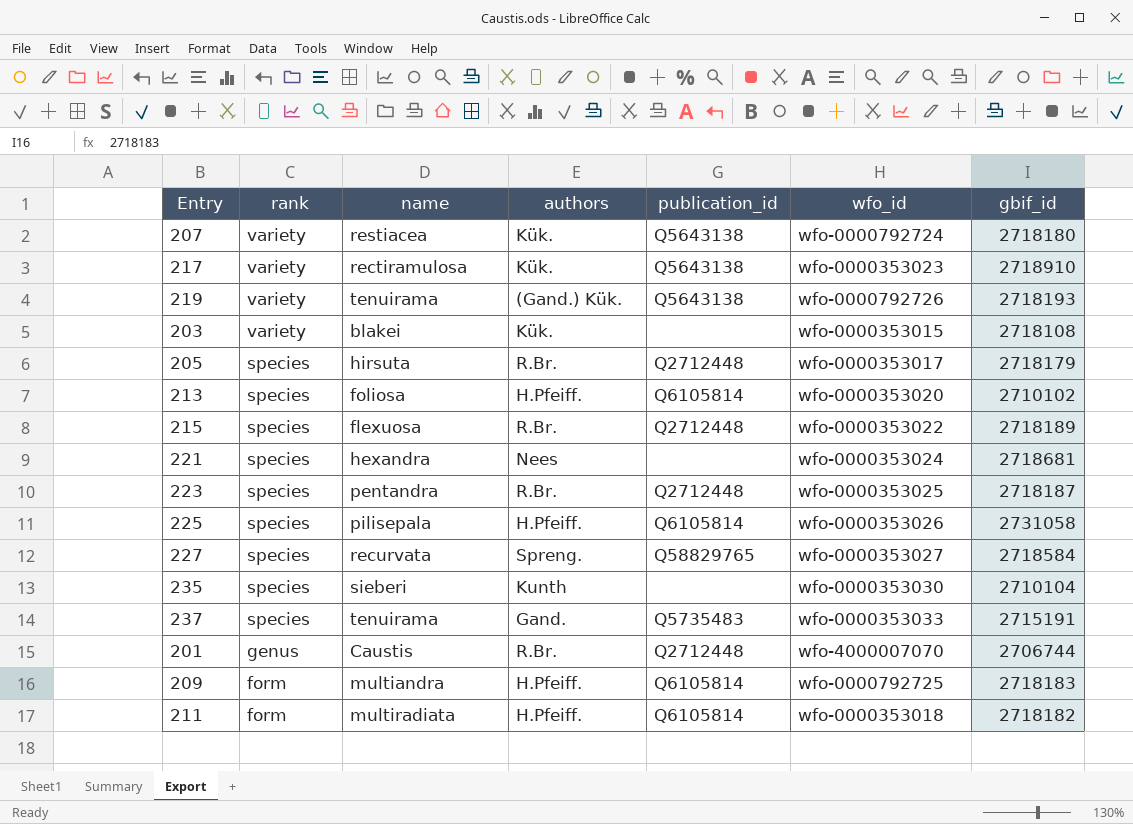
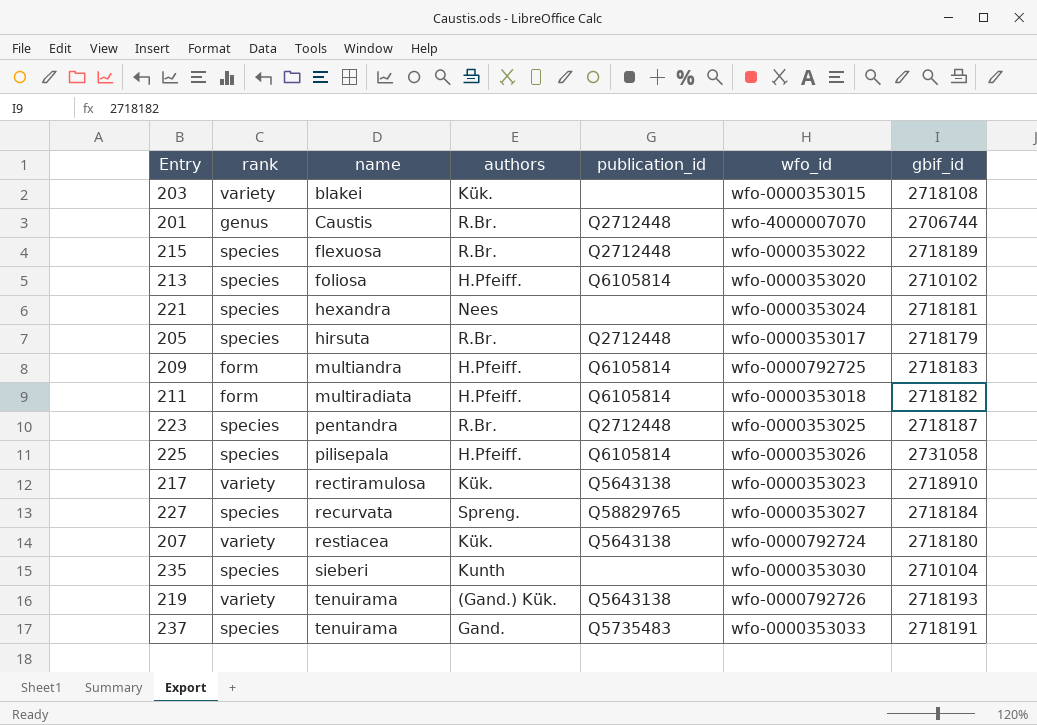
row order: rank descending -> name ascending
221 | gbif_id: 2718681 -> 2718181
227 | gbif_id: 2718584 -> 2718184
237 | gbif_id: 2715191 -> 2718191

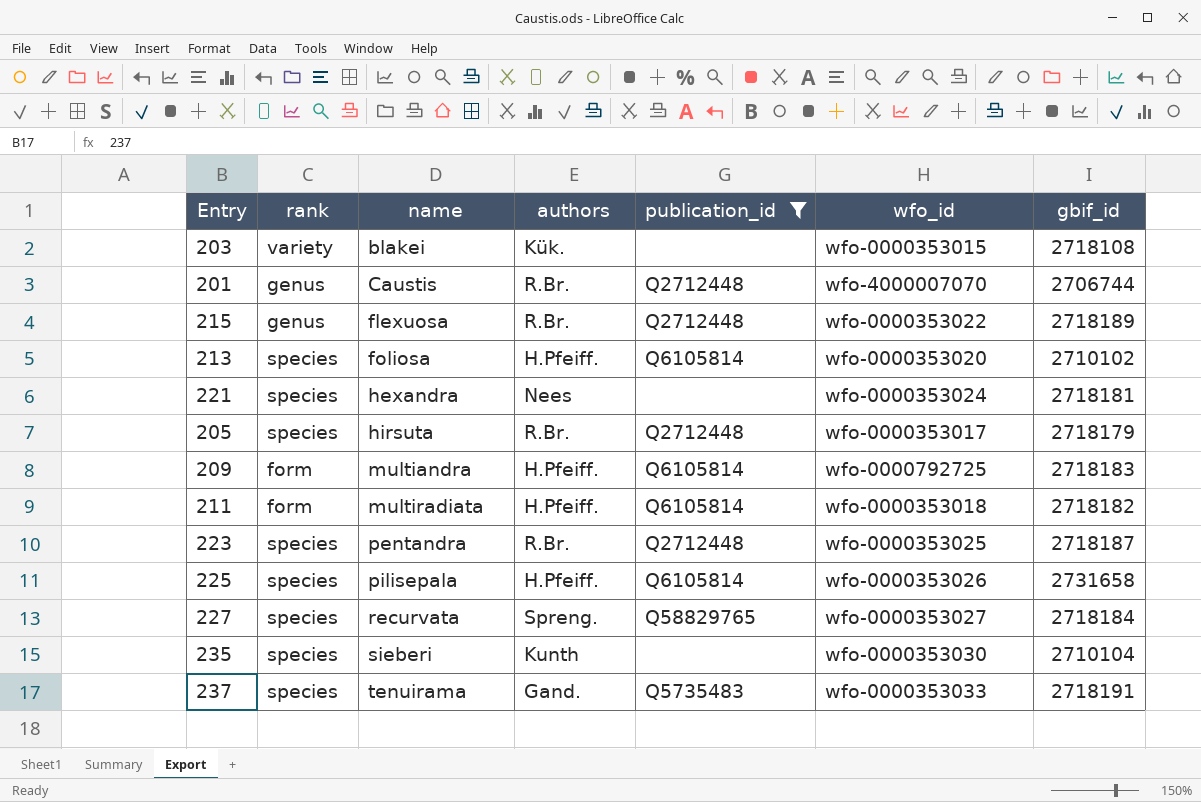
filter: none -> publication_id != Q5643138
215 | rank: species -> genus
225 | gbif_id: 2731058 -> 2731658

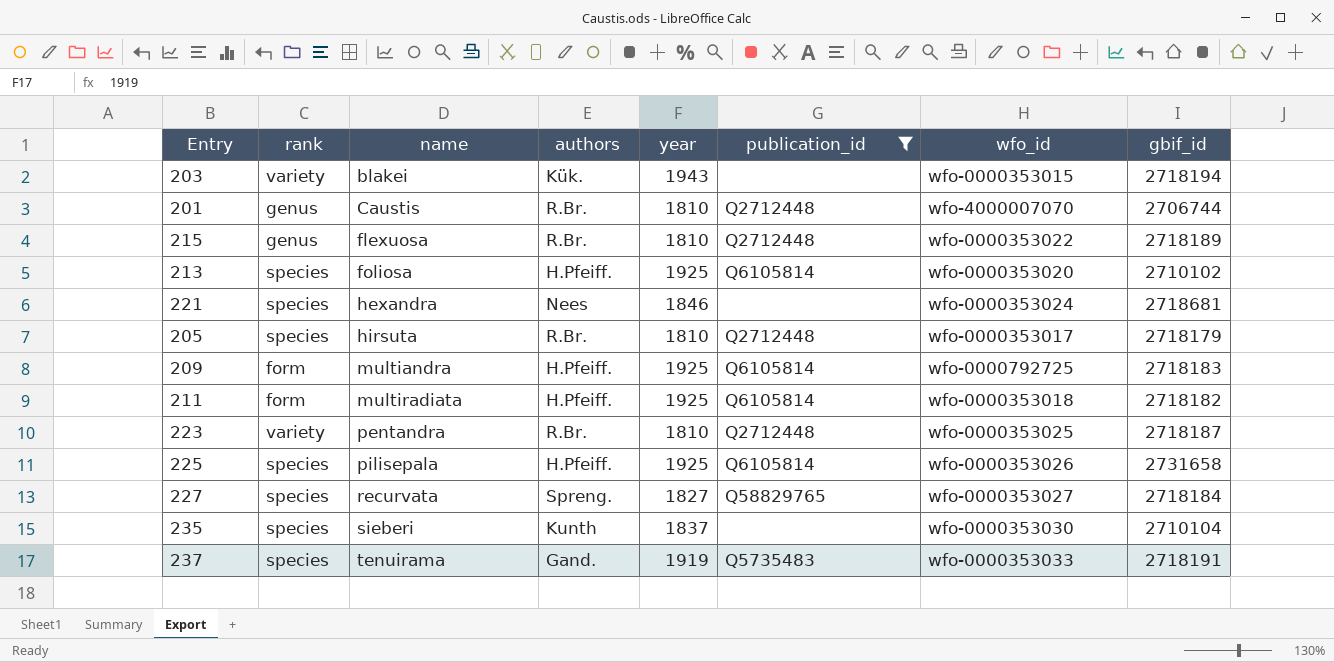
column year | position: none -> 5
203 | gbif_id: 2718108 -> 2718194
221 | gbif_id: 2718181 -> 2718681
223 | rank: species -> variety

